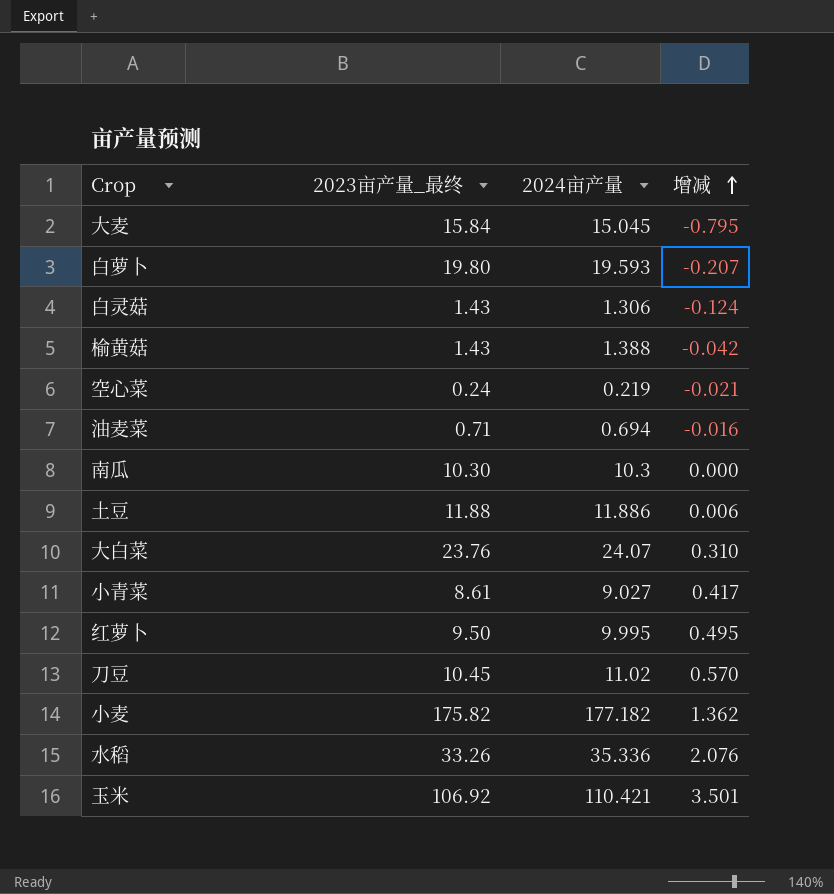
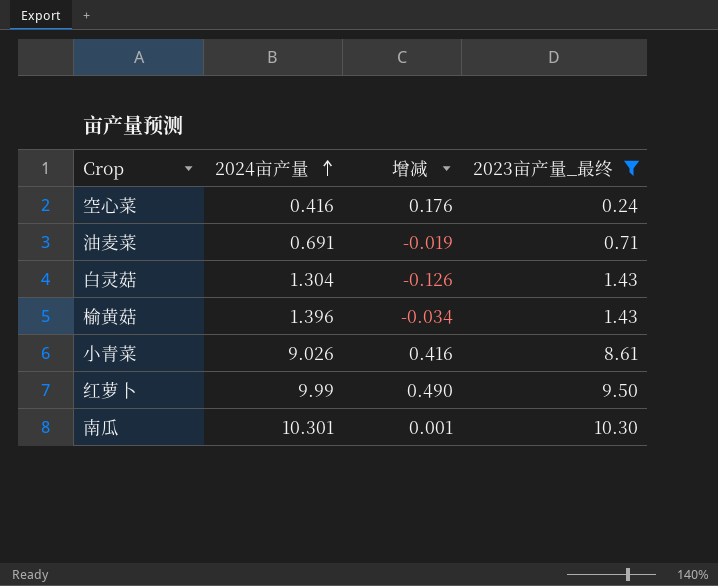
filter: none -> 2023亩产量_最终 <= 10.30
row order: 增减 ascending -> 2024亩产量 ascending
column 2023亩产量_最终 | position: 2 -> 4
空心菜 | 2024亩产量: 0.219 -> 0.416
空心菜 | 增减: -0.021 -> 0.176
油麦菜 | 2024亩产量: 0.694 -> 0.691
油麦菜 | 增减: -0.016 -> -0.019
白灵菇 | 2024亩产量: 1.306 -> 1.304
白灵菇 | 增减: -0.124 -> -0.126
榆黄菇 | 2024亩产量: 1.388 -> 1.396
榆黄菇 | 增减: -0.042 -> -0.034
小青菜 | 2024亩产量: 9.027 -> 9.026
小青菜 | 增减: 0.417 -> 0.416
红萝卜 | 2024亩产量: 9.995 -> 9.99
红萝卜 | 增减: 0.495 -> 0.490
南瓜 | 2024亩产量: 10.3 -> 10.301
南瓜 | 增减: 0.000 -> 0.001

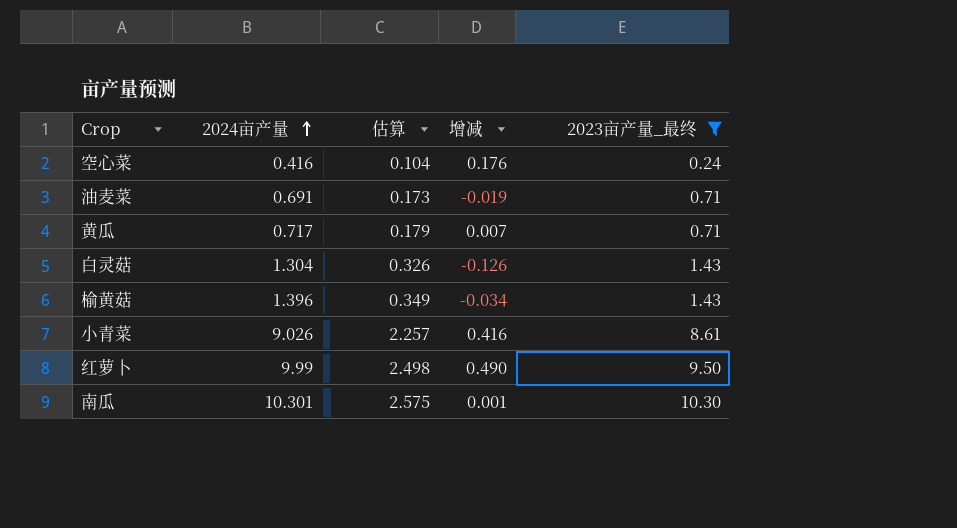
column 估算 | formula: none -> [2024亩产量] * 0.25
row 黄瓜: none -> 0.717 | 0.179 | 0.007 | 0.71

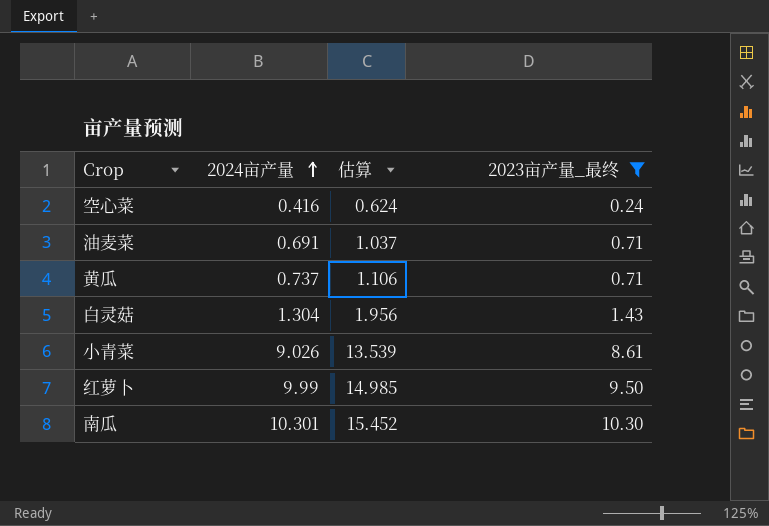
column 增减 | formula: [2024亩产量] - [2023亩产量_最终] -> none
column 估算 | formula: [2024亩产量] * 0.25 -> [2024亩产量] * 1.5
row 榆黄菇: 1.396 | 0.349 | -0.034 | 1.43 -> none
黄瓜 | 2024亩产量: 0.717 -> 0.737

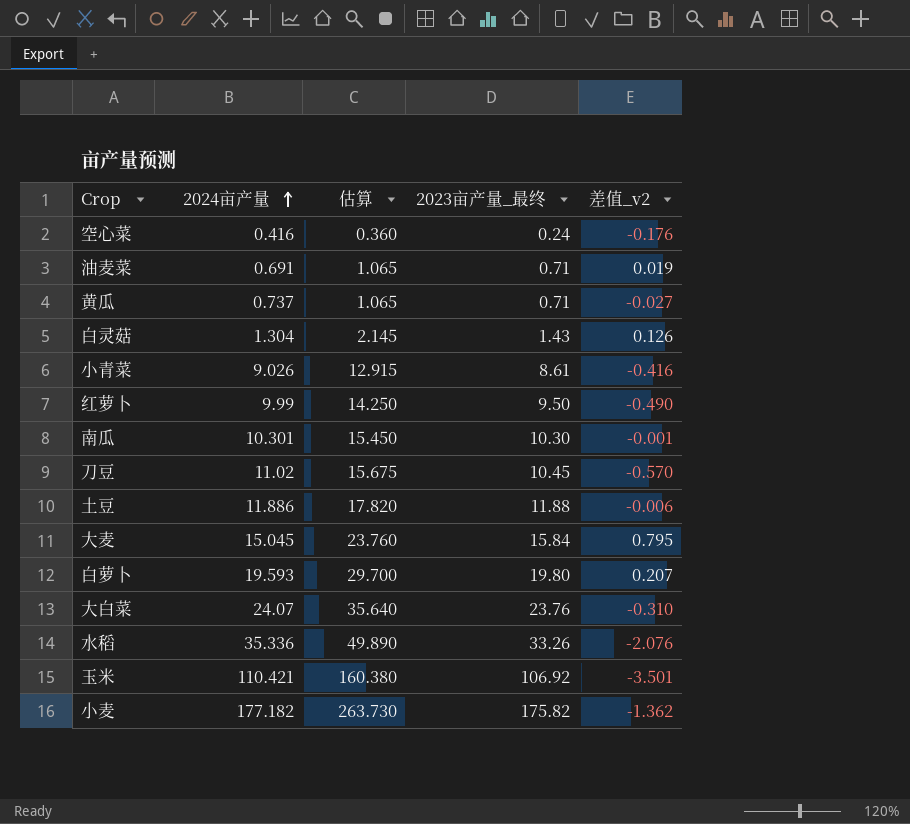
filter: 2023亩产量_最终 <= 10.30 -> none
column 估算 | formula: [2024亩产量] * 1.5 -> [2023亩产量_最终] * 1.5
column 差值_v2 | formula: none -> [2023亩产量_最终] - [2024亩产量]

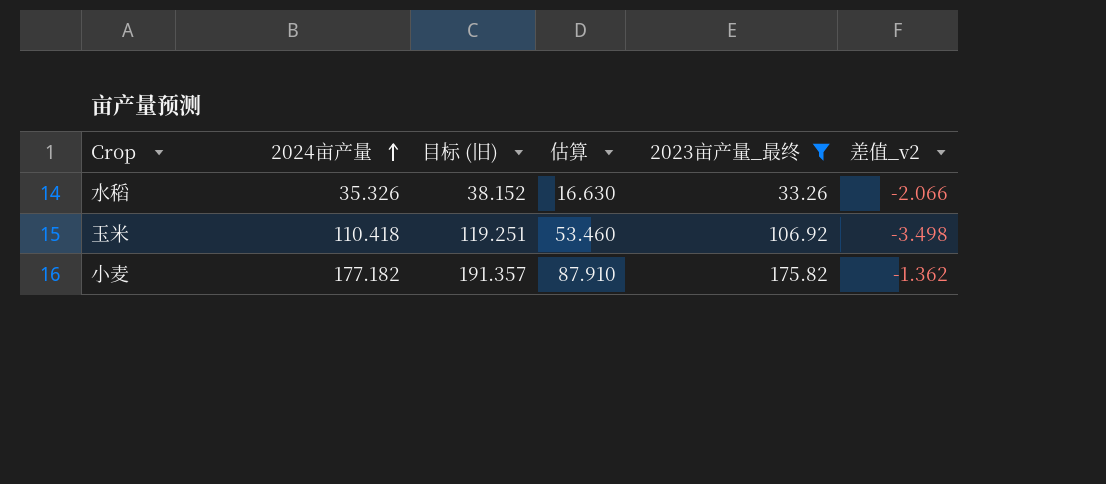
filter: none -> 2023亩产量_最终 >= 33.26
column 目标 (旧) | formula: none -> [2024亩产量] * 1.08
column 估算 | formula: [2023亩产量_最终] * 1.5 -> [2023亩产量_最终] * 0.5
水稻 | 2024亩产量: 35.336 -> 35.326
水稻 | 差值_v2: -2.076 -> -2.066
玉米 | 2024亩产量: 110.421 -> 110.418
玉米 | 差值_v2: -3.501 -> -3.498

